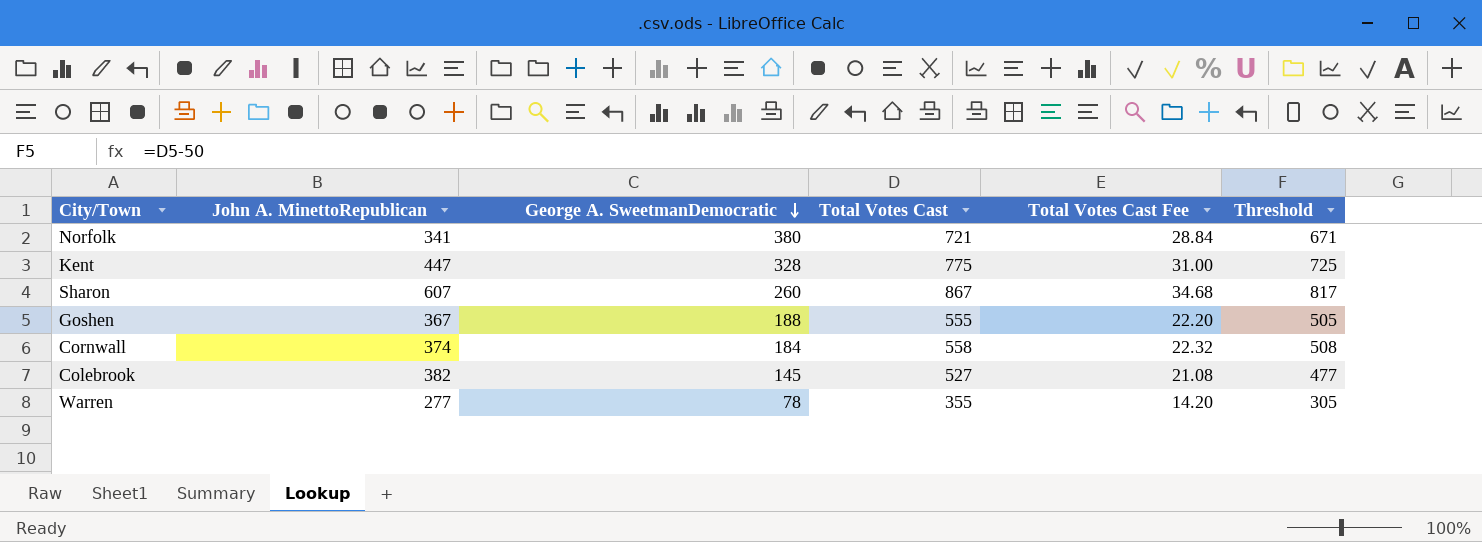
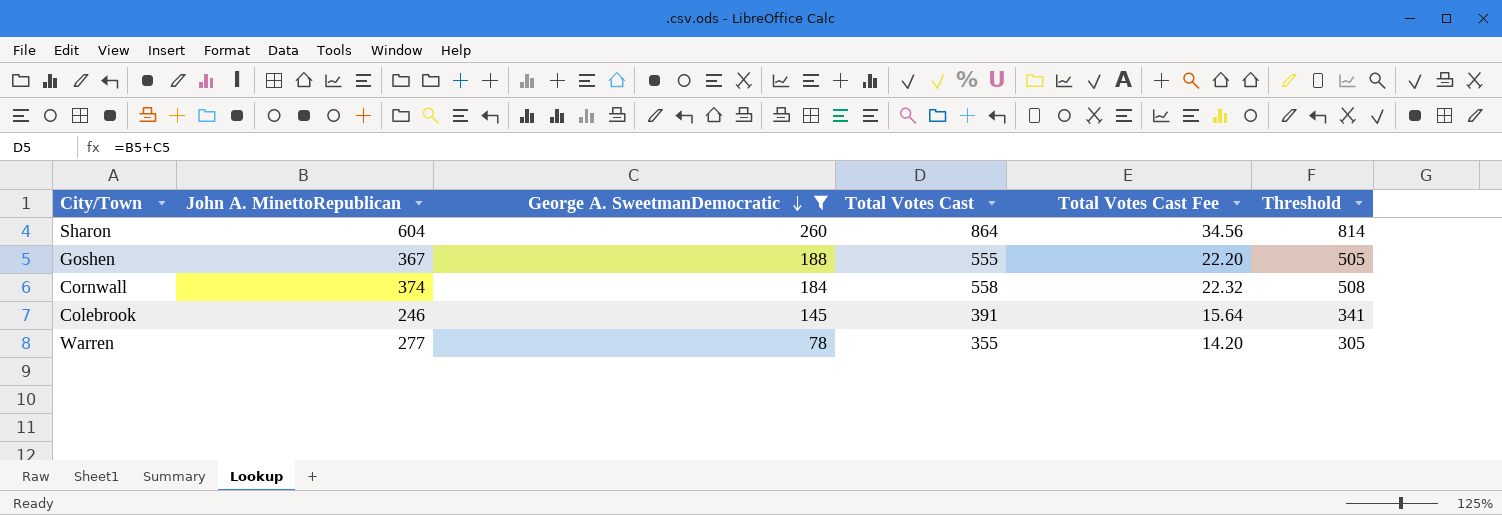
filter: none -> George A. SweetmanDemocratic <= 260
Sharon | John A. MinettoRepublican: 607 -> 604
Sharon | Total Votes Cast: 867 -> 864
Sharon | Total Votes Cast Fee: 34.68 -> 34.56
Sharon | Threshold: 817 -> 814
Colebrook | John A. MinettoRepublican: 382 -> 246
Colebrook | Total Votes Cast: 527 -> 391
Colebrook | Total Votes Cast Fee: 21.08 -> 15.64
Colebrook | Threshold: 477 -> 341

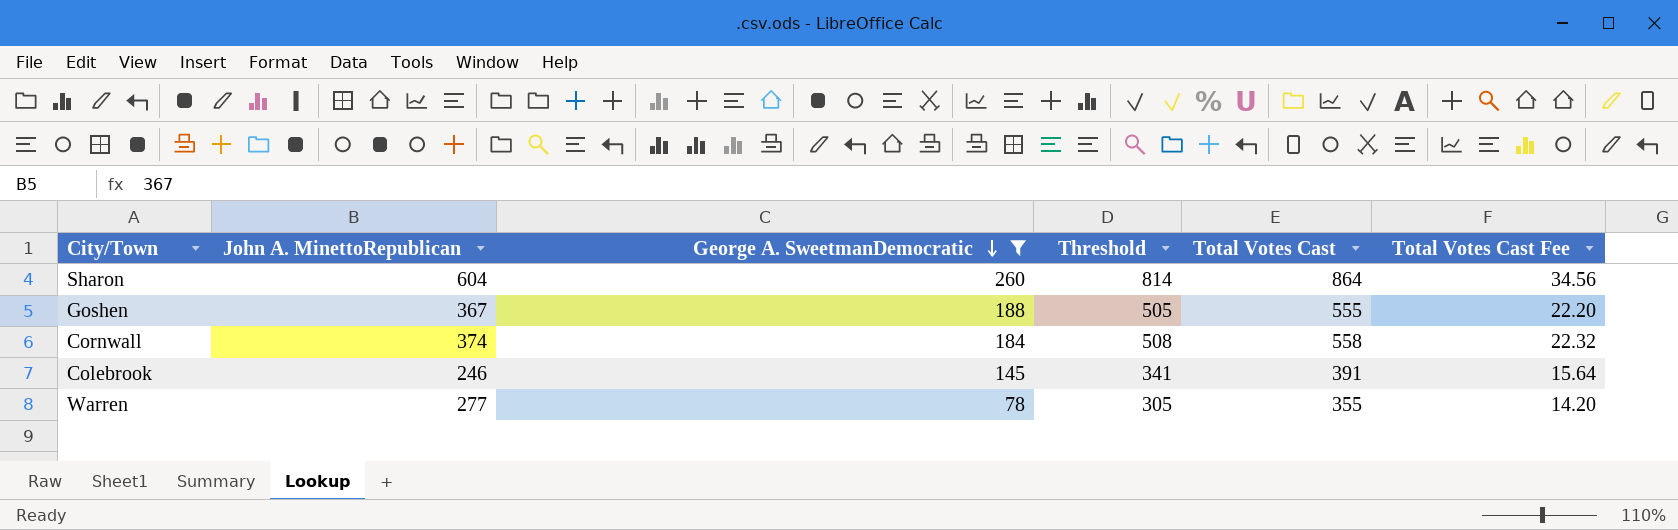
column Threshold | position: 6 -> 4

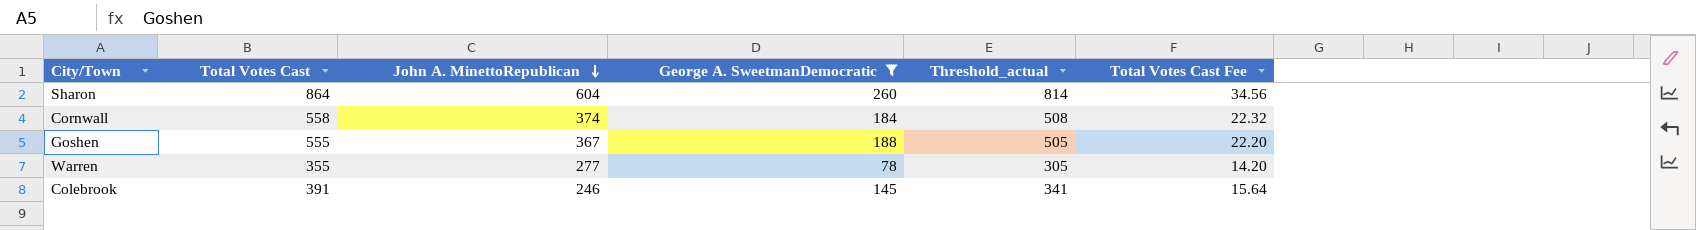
row order: George A. SweetmanDemocratic descending -> John A. MinettoRepublican descending
column Total Votes Cast | position: 5 -> 2
column name: Threshold -> Threshold_actual

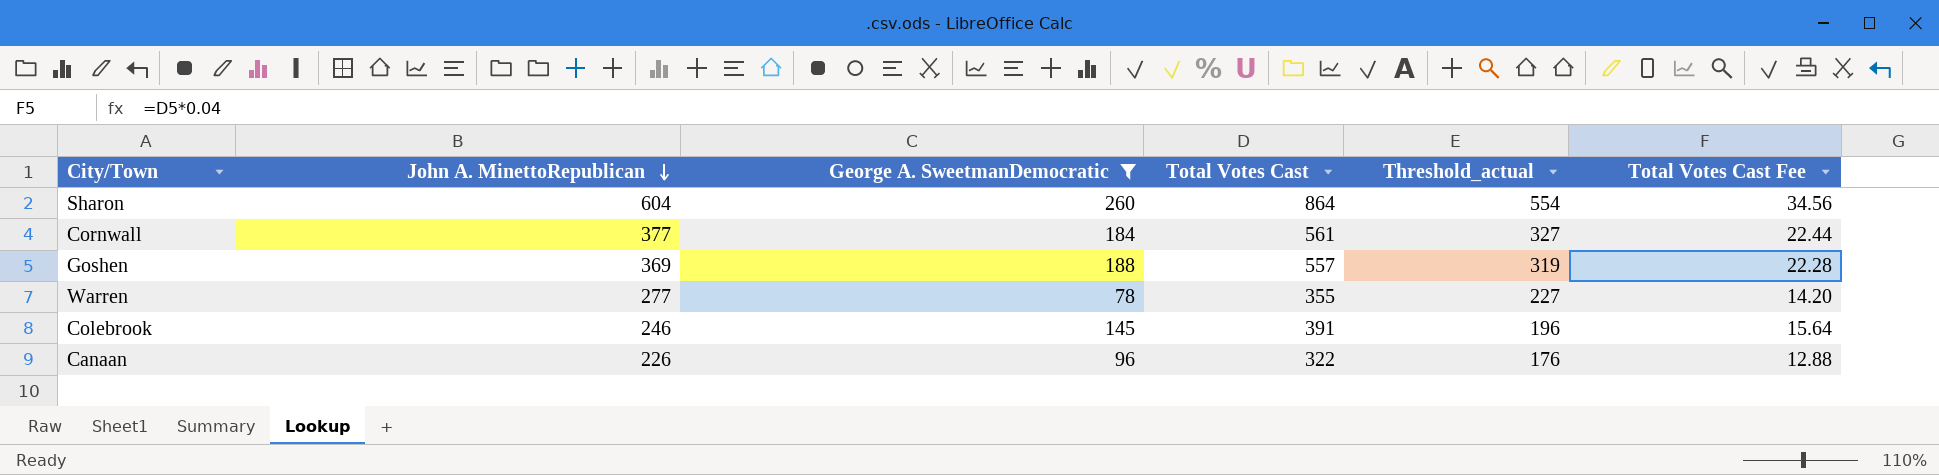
column Total Votes Cast | position: 2 -> 4
column Threshold_actual | formula: [Total Votes Cast] - 50 -> [John A. MinettoRepublican] - 50
Cornwall | John A. MinettoRepublican: 374 -> 377
Cornwall | Total Votes Cast: 558 -> 561
Cornwall | Total Votes Cast Fee: 22.32 -> 22.44
Goshen | John A. MinettoRepublican: 367 -> 369
Goshen | Total Votes Cast: 555 -> 557
Goshen | Total Votes Cast Fee: 22.20 -> 22.28
row Canaan: none -> 226 | 96 | 322 | 176 | 12.88

